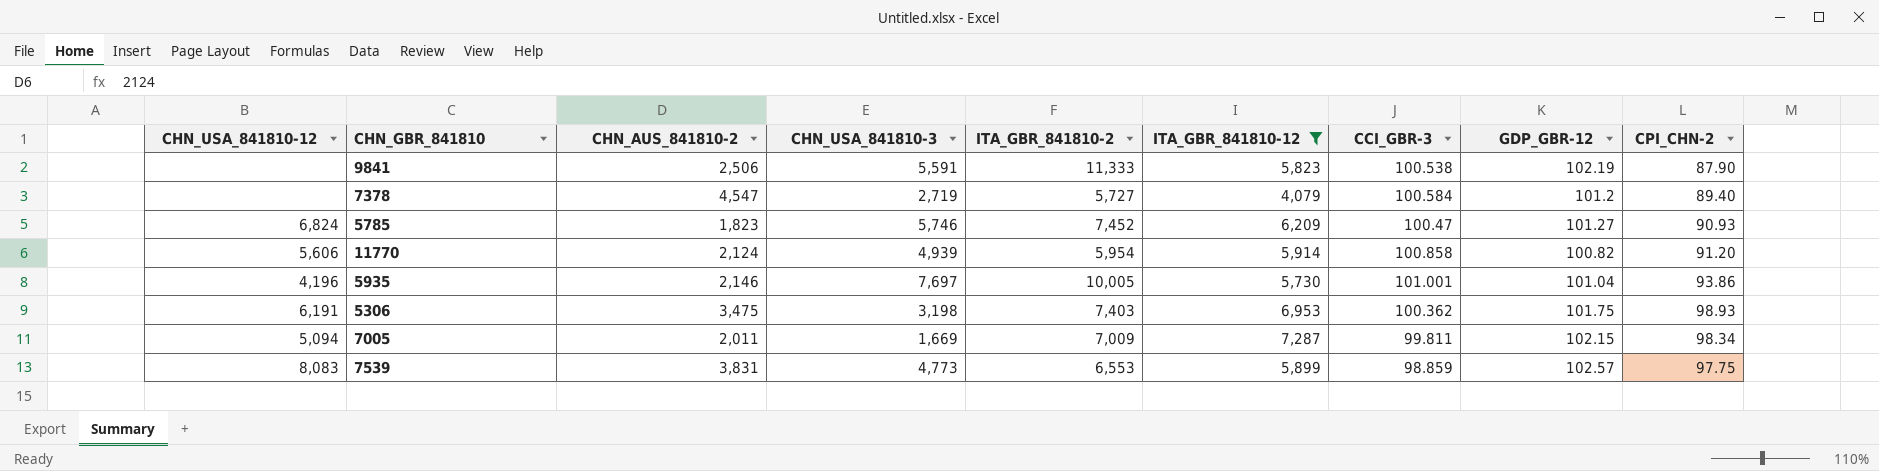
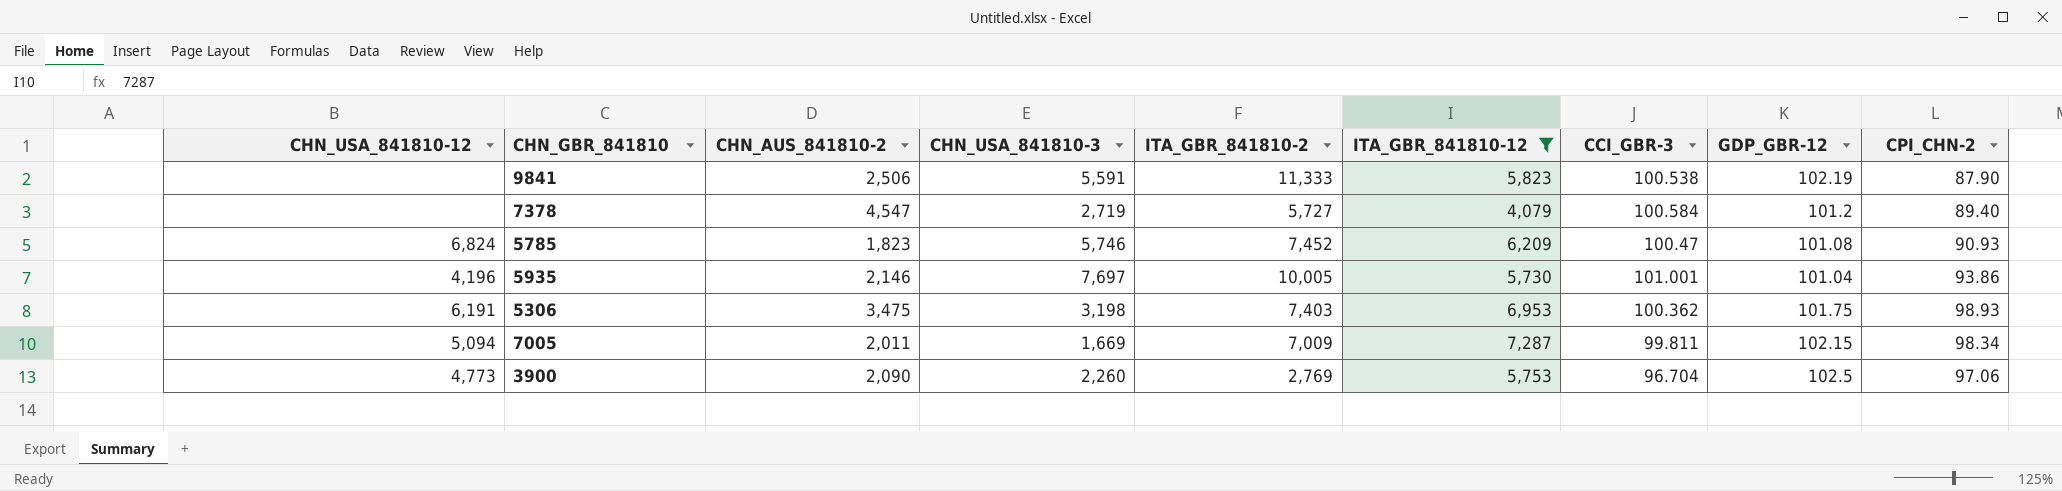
row 11770: 5,606 | 2,124 | 4,939 | 5,954 | 5,914 | 100.858 | 100.82 | 91.20 -> none
row 7539: 8,083 | 3,831 | 4,773 | 6,553 | 5,899 | 98.859 | 102.57 | 97.75 -> none
5785 | GDP_GBR-12: 101.27 -> 101.08
row 3900: none -> 4,773 | 2,090 | 2,260 | 2,769 | 5,753 | 96.704 | 102.5 | 97.06

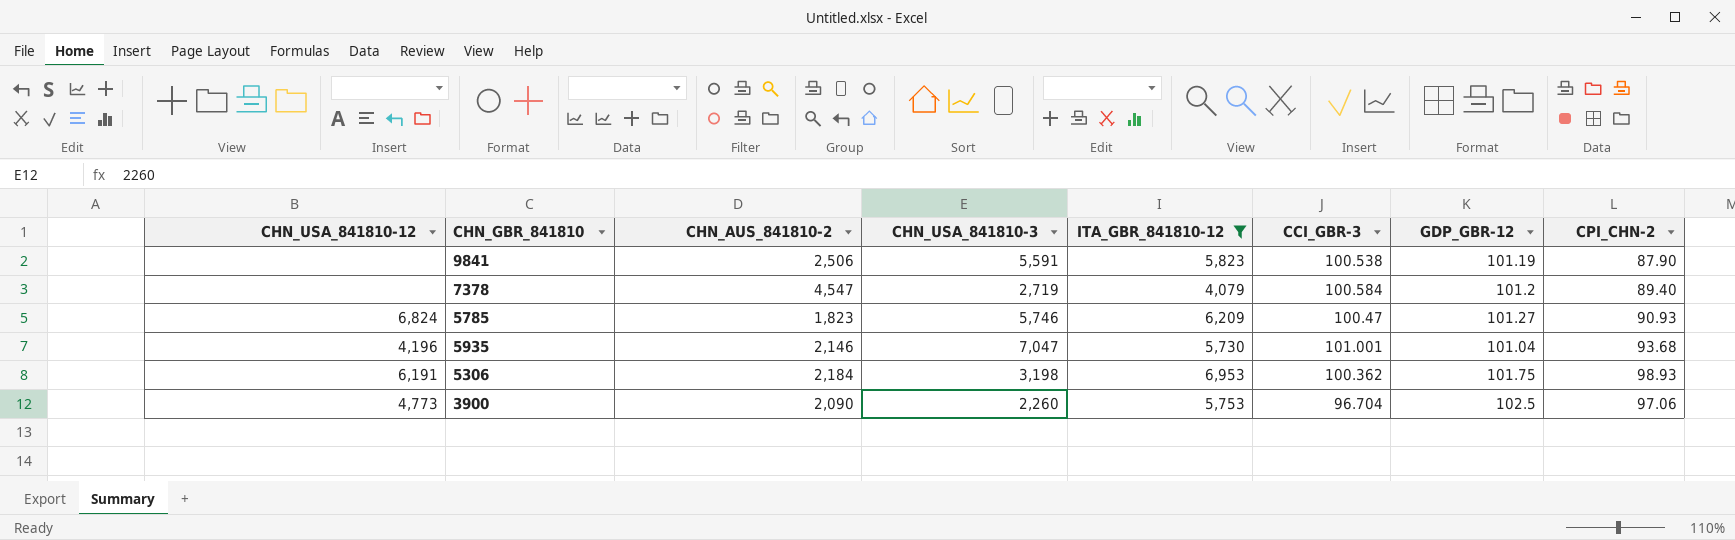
column ITA_GBR_841810-2 | position: 5 -> none
row 7005: 5,094 | 2,011 | 1,669 | 7,009 | 7,287 | 99.811 | 102.15 | 98.34 -> none
9841 | GDP_GBR-12: 102.19 -> 101.19
5785 | GDP_GBR-12: 101.08 -> 101.27
5935 | CHN_USA_841810-3: 7,697 -> 7,047
5935 | CPI_CHN-2: 93.86 -> 93.68
5306 | CHN_AUS_841810-2: 3,475 -> 2,184

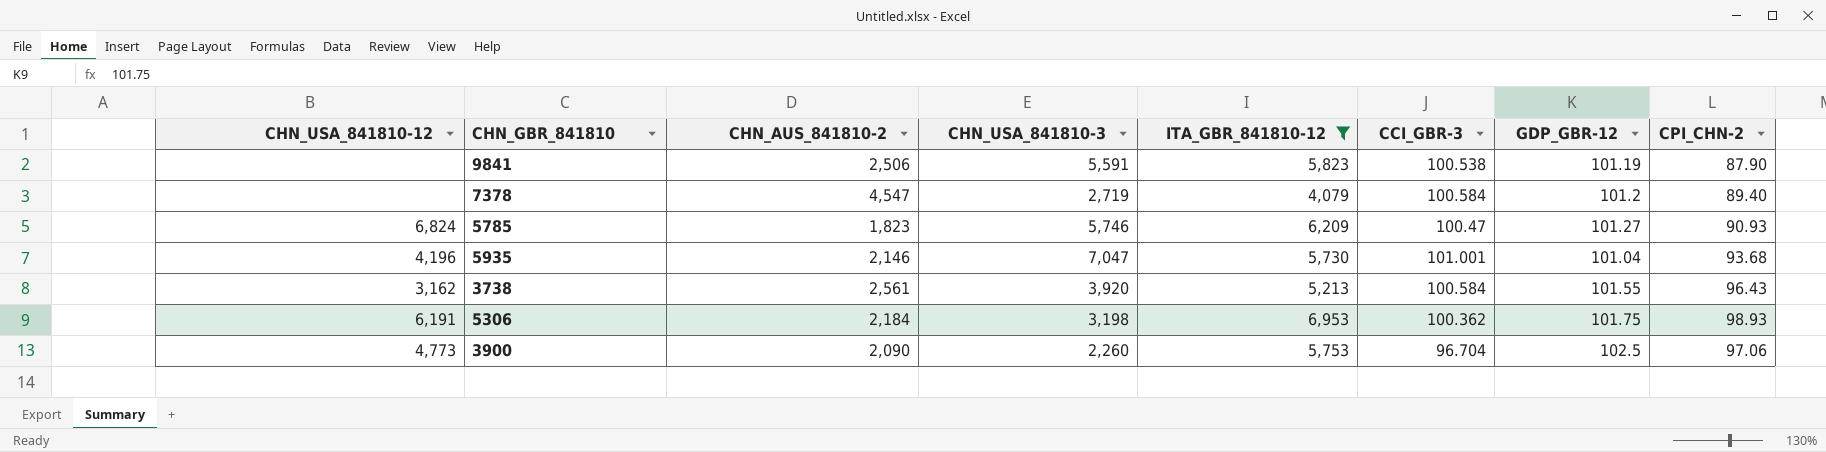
row 3738: none -> 3,162 | 2,561 | 3,920 | 5,213 | 100.584 | 101.55 | 96.43

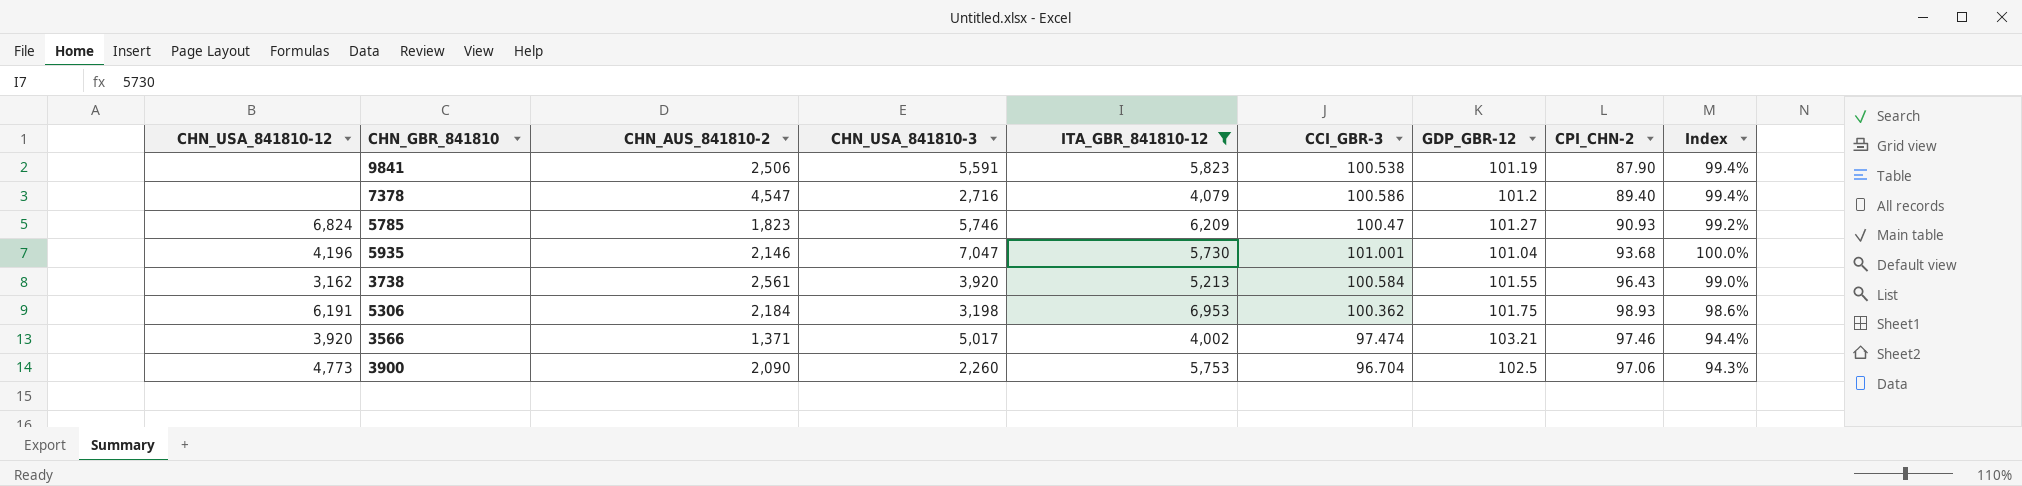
column Index | formula: none -> [CCI_GBR-3] / [GDP_GBR-12]
7378 | CHN_USA_841810-3: 2,719 -> 2,716
7378 | CCI_GBR-3: 100.584 -> 100.586
row 3566: none -> 3,920 | 1,371 | 5,017 | 4,002 | 97.474 | 103.21 | 97.46 | 94.4%

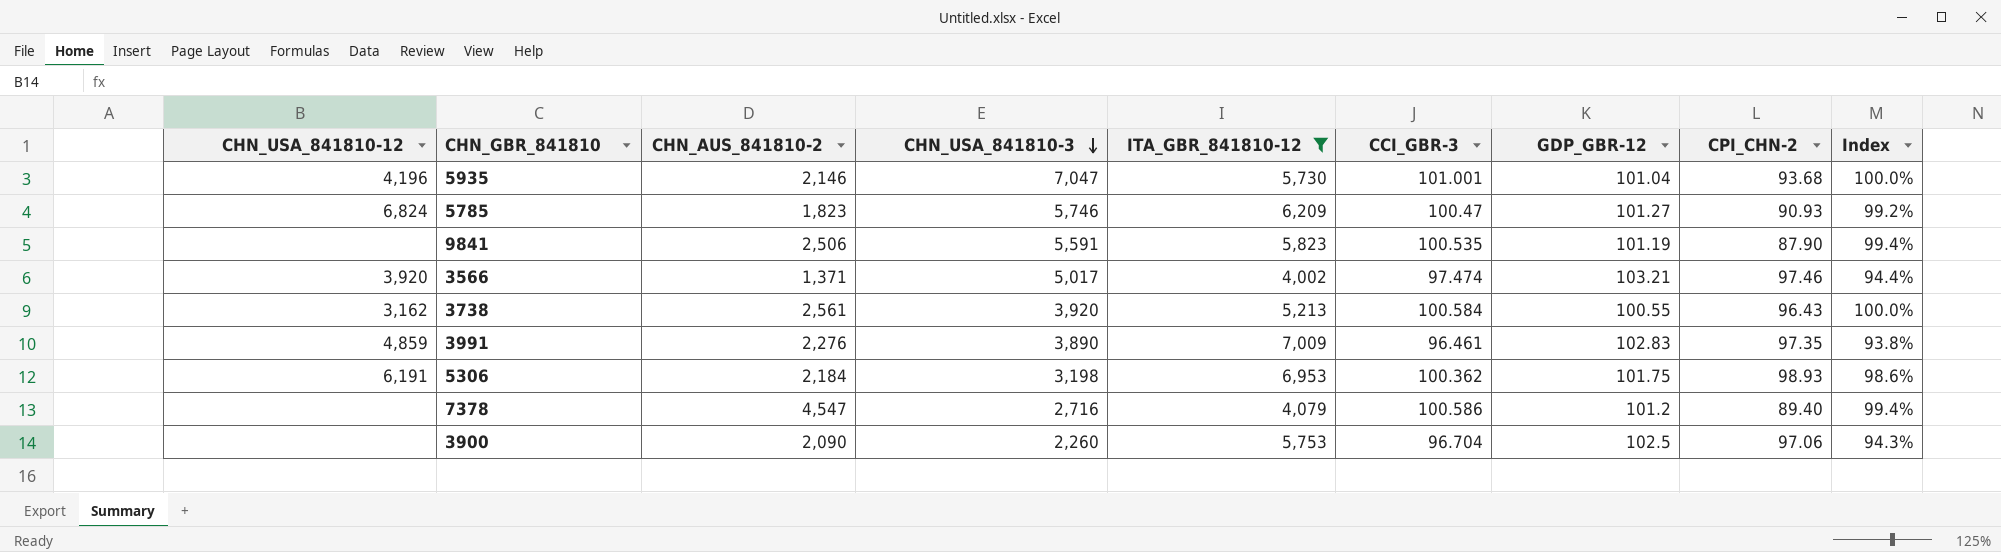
row order: none -> CHN_USA_841810-3 descending
9841 | CCI_GBR-3: 100.538 -> 100.535
3738 | GDP_GBR-12: 101.55 -> 100.55
3738 | Index: 99.0% -> 100.0%
row 3991: none -> 4,859 | 2,276 | 3,890 | 7,009 | 96.461 | 102.83 | 97.35 | 93.8%
3900 | CHN_USA_841810-12: 4,773 -> none

